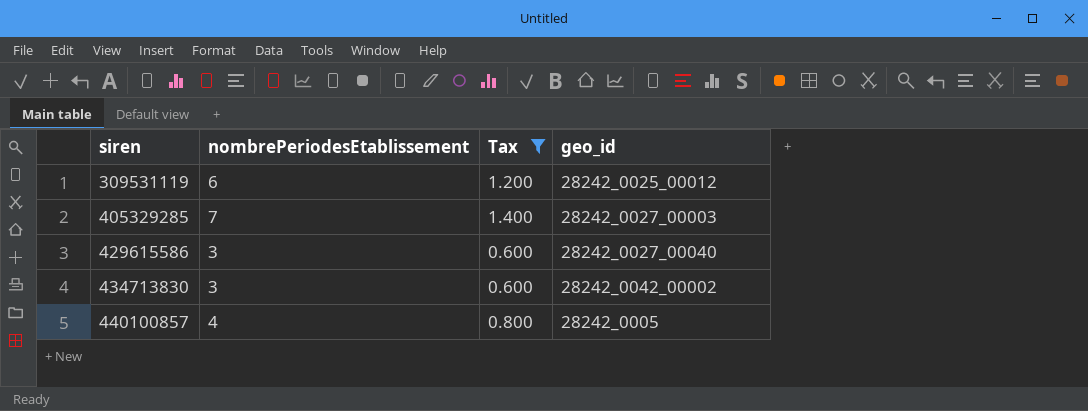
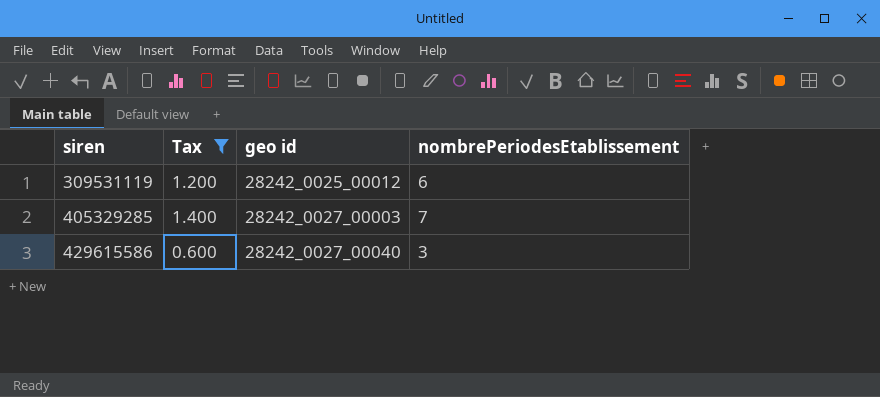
column name: geo_id -> geo id
column nombrePeriodesEtablissement | position: 2 -> 4
row 434713830: 3 | 0.600 | 28242_0042_00002 -> none
row 440100857: 4 | 0.800 | 28242_0005 -> none

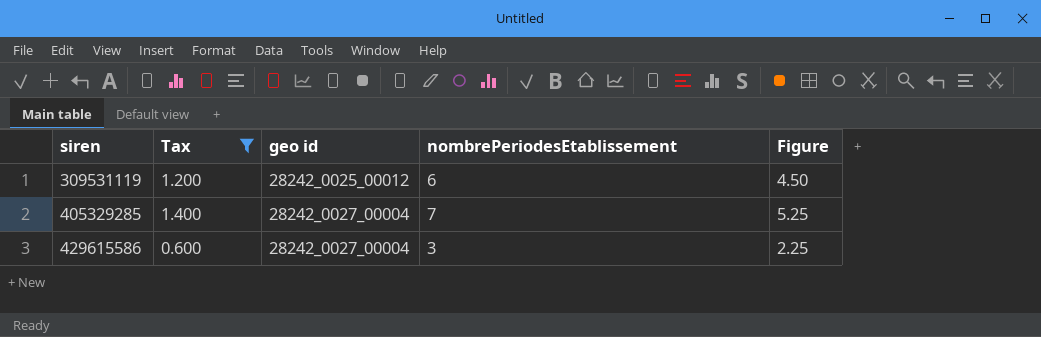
column Figure | formula: none -> [nombrePeriodesEtablissement] * 0.75
405329285 | geo id: 28242_0027_00003 -> 28242_0027_00004
429615586 | geo id: 28242_0027_00040 -> 28242_0027_00004

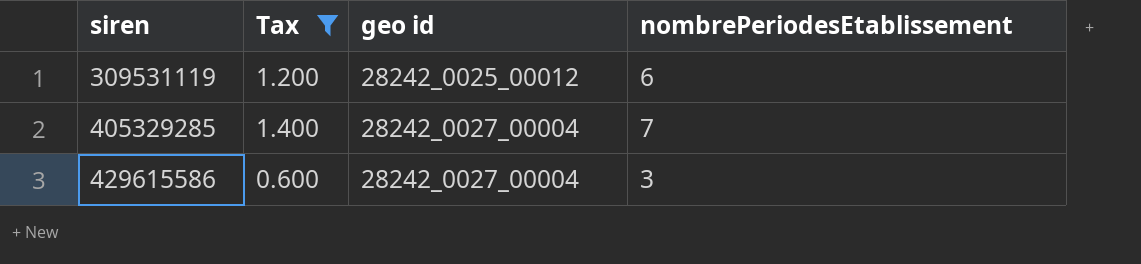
column Figure | formula: [nombrePeriodesEtablissement] * 0.75 -> none

